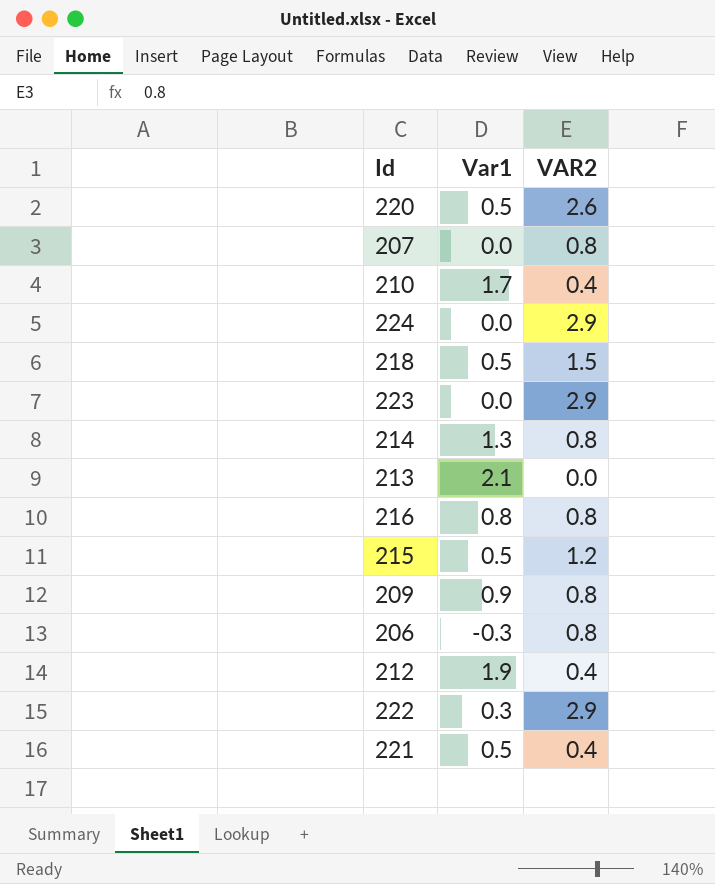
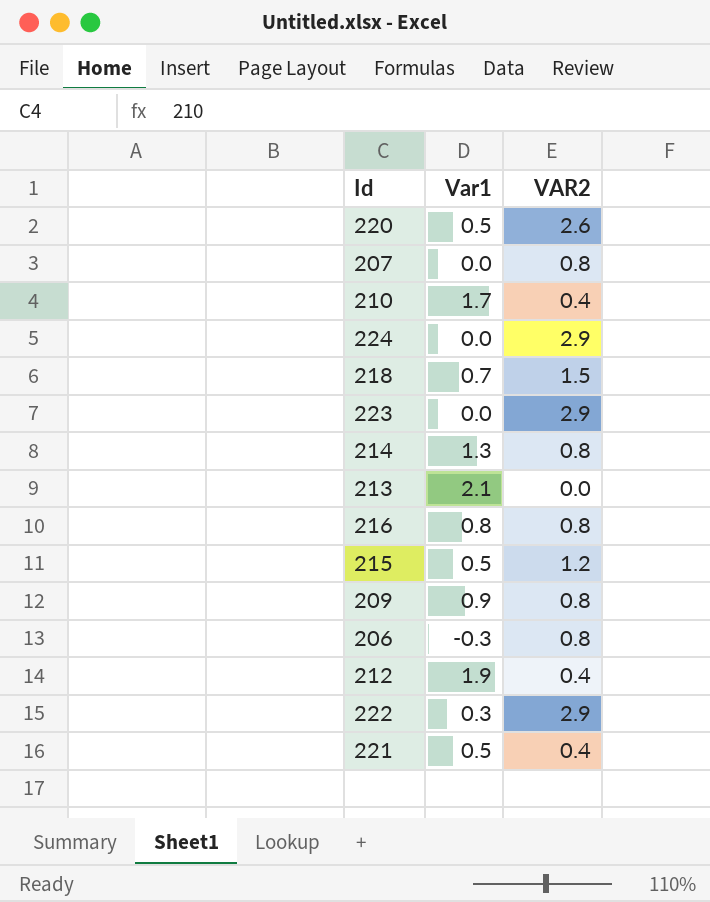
218 | Var1: 0.5 -> 0.7

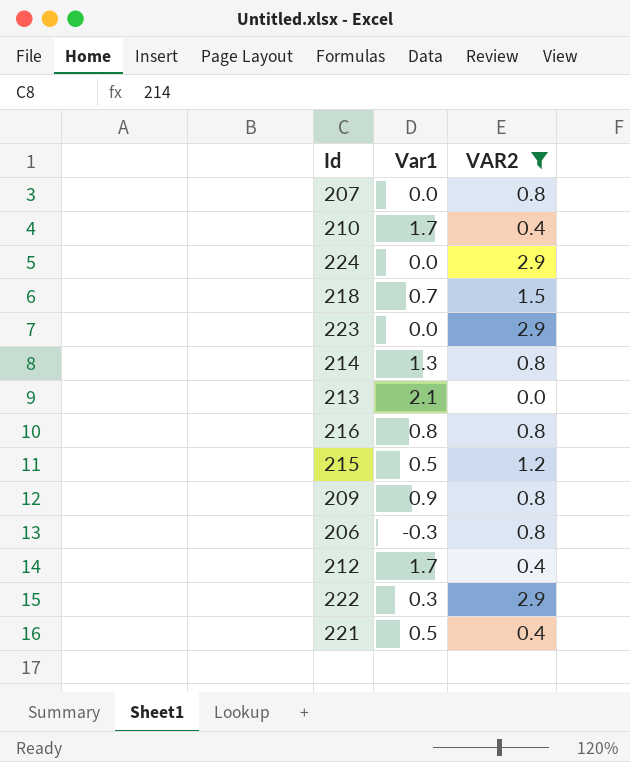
filter: none -> VAR2 != 2.6
212 | Var1: 1.9 -> 1.7

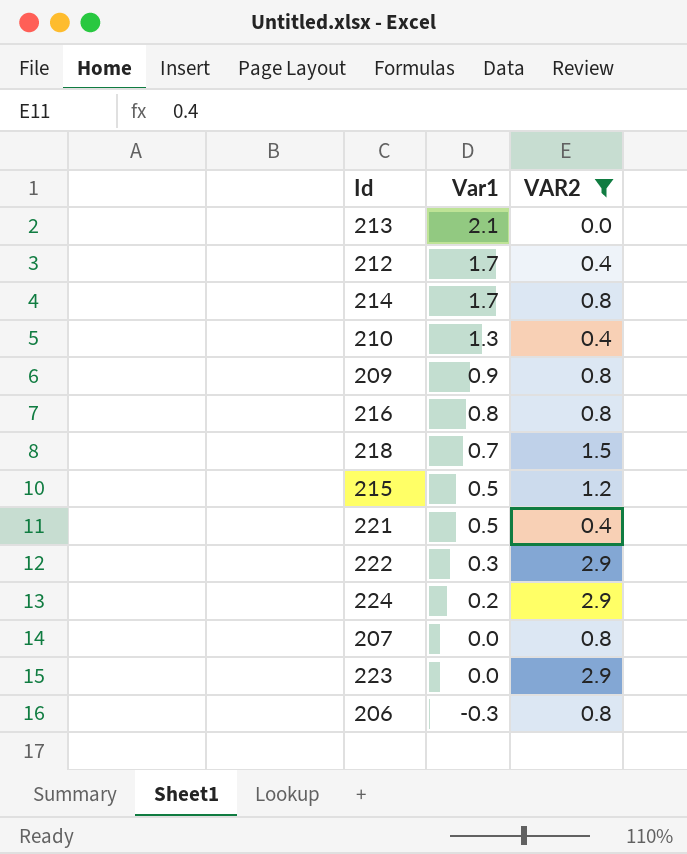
row order: none -> Var1 descending
214 | Var1: 1.3 -> 1.7
210 | Var1: 1.7 -> 1.3
224 | Var1: 0.0 -> 0.2

